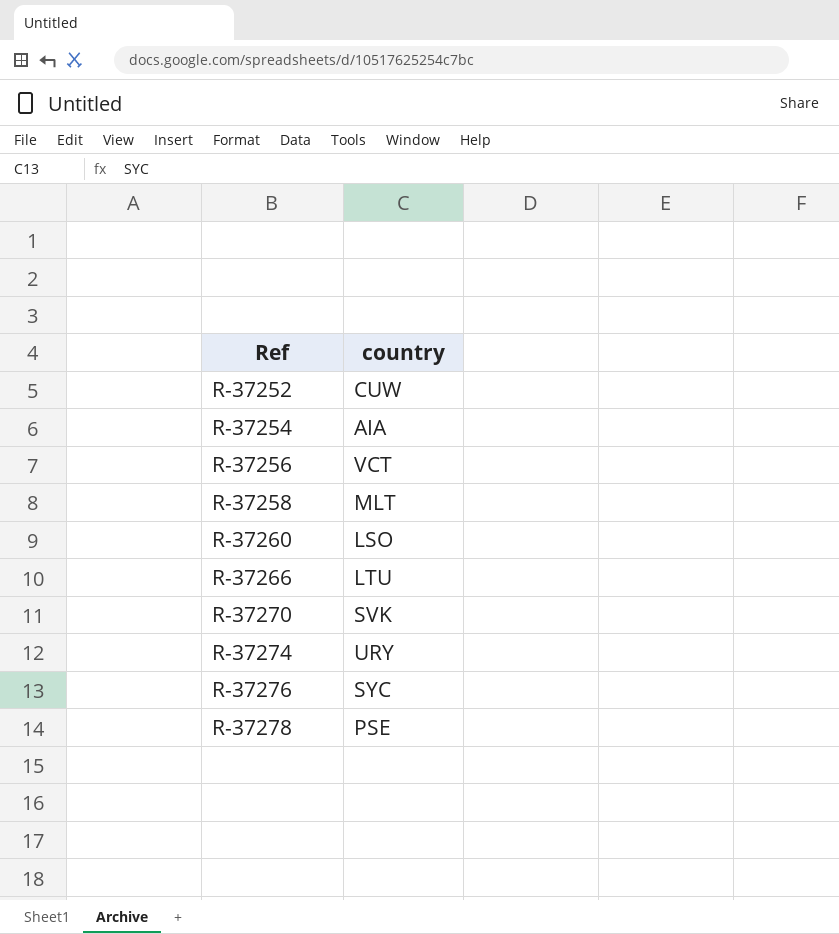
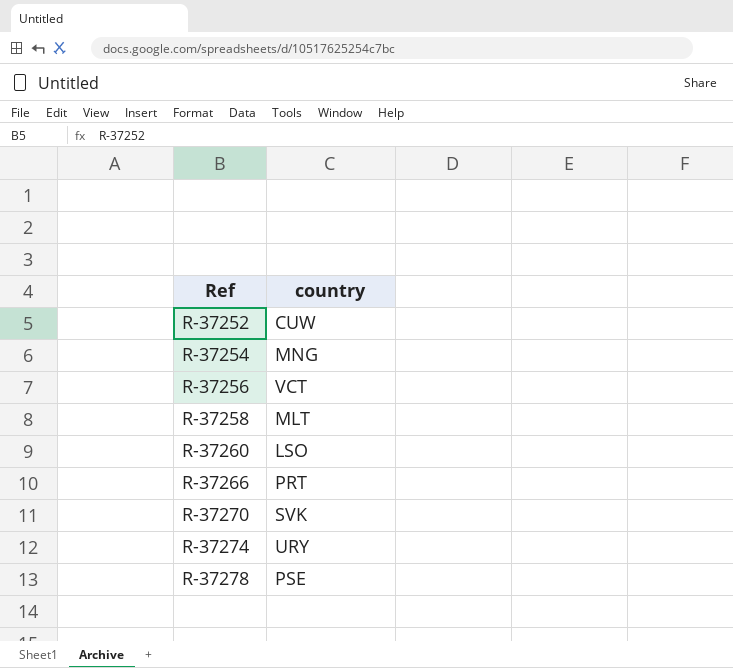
row R-37276: SYC -> none
R-37254 | country: AIA -> MNG
R-37266 | country: LTU -> PRT

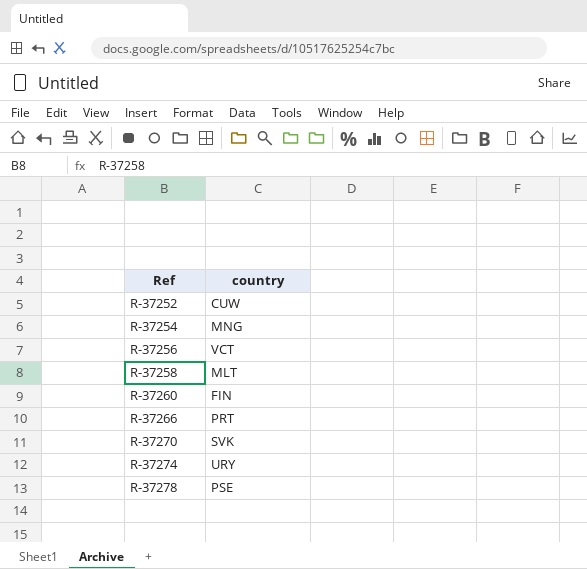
R-37260 | country: LSO -> FIN

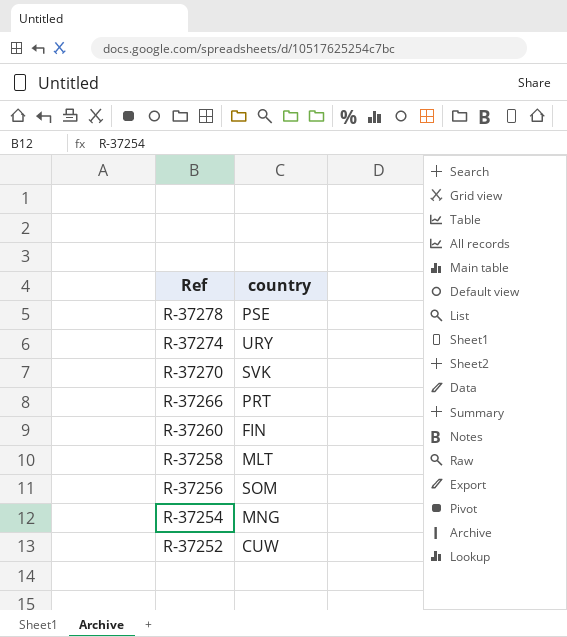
row order: Ref ascending -> Ref descending
R-37256 | country: VCT -> SOM

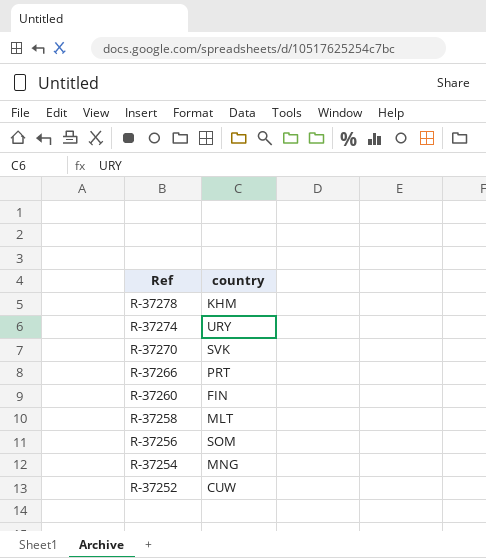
R-37278 | country: PSE -> KHM

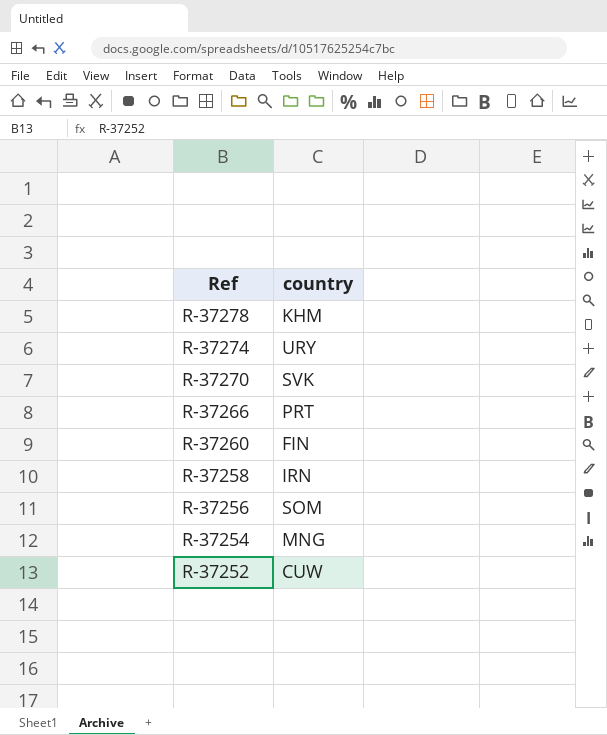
R-37258 | country: MLT -> IRN

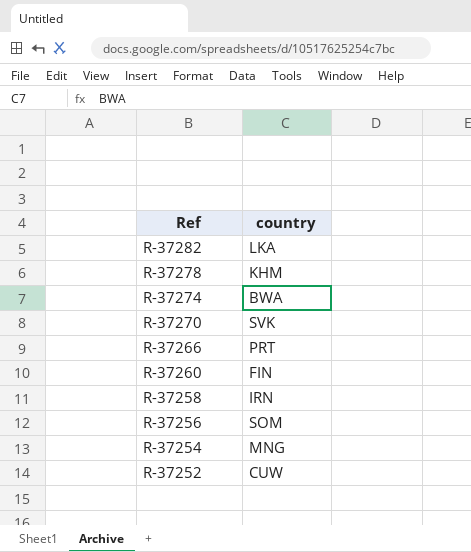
row R-37282: none -> LKA
R-37274 | country: URY -> BWA

